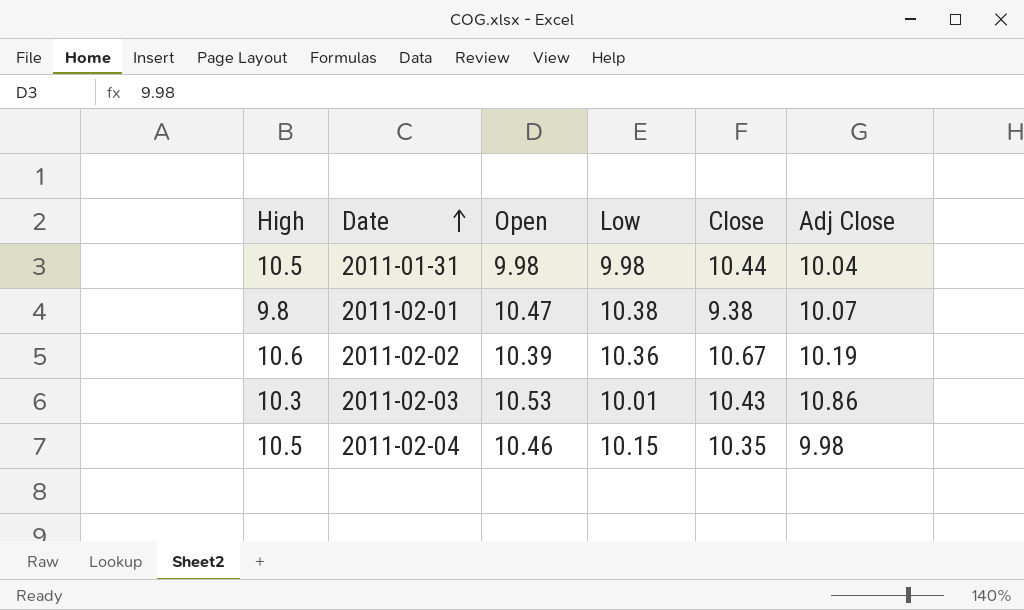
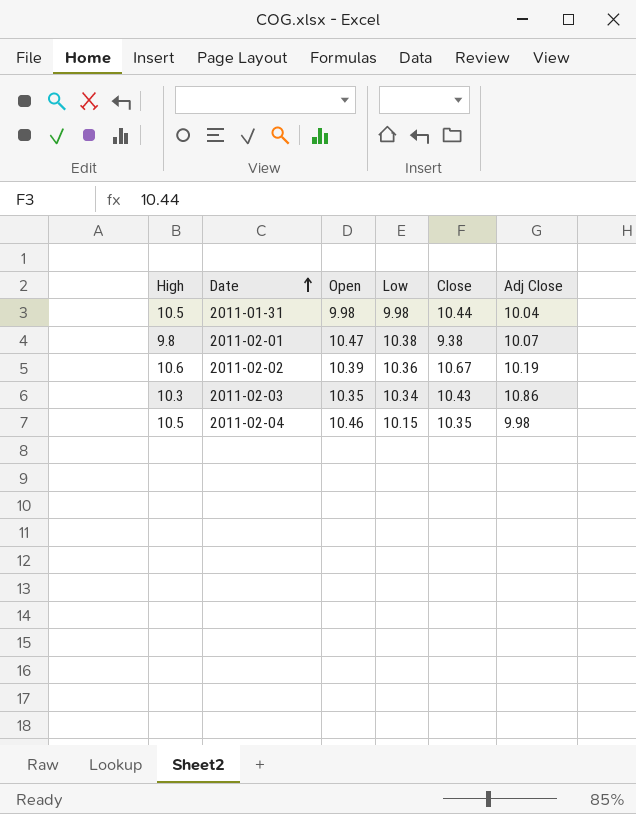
2011-02-03 | Open: 10.53 -> 10.35
2011-02-03 | Low: 10.01 -> 10.34

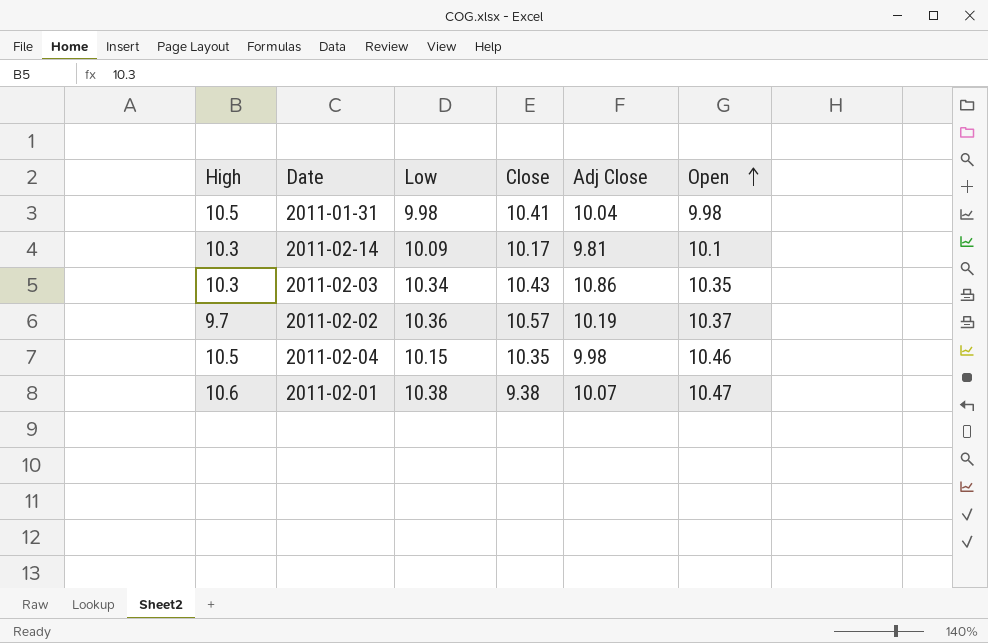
row order: Date ascending -> Open ascending
column Open | position: 3 -> 6
2011-01-31 | Close: 10.44 -> 10.41
row 2011-02-14: none -> 10.3 | 10.09 | 10.17 | 9.81 | 10.1
2011-02-02 | High: 10.6 -> 9.7
2011-02-02 | Close: 10.67 -> 10.57
2011-02-02 | Open: 10.39 -> 10.37
2011-02-01 | High: 9.8 -> 10.6

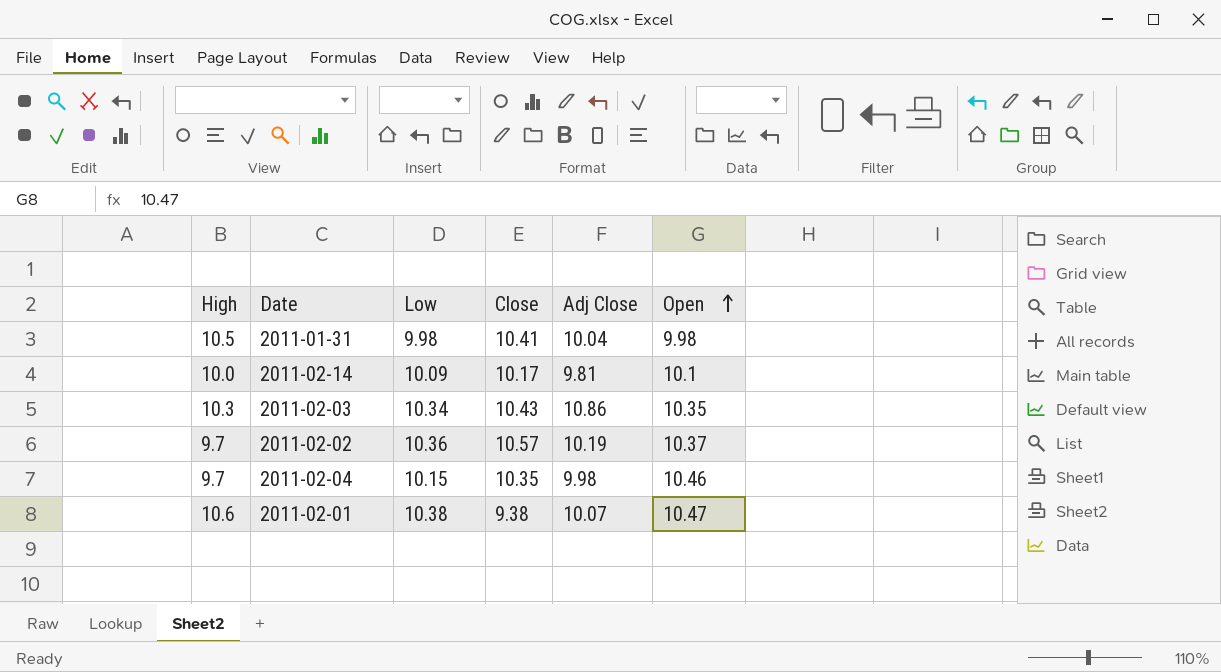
2011-02-14 | High: 10.3 -> 10.0
2011-02-04 | High: 10.5 -> 9.7

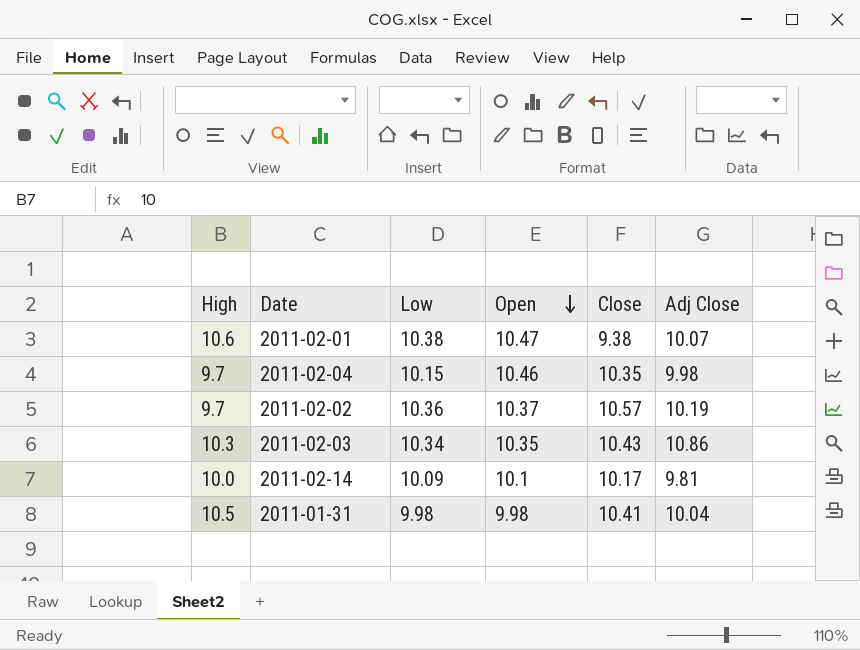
row order: Open ascending -> Open descending
column Open | position: 6 -> 4

